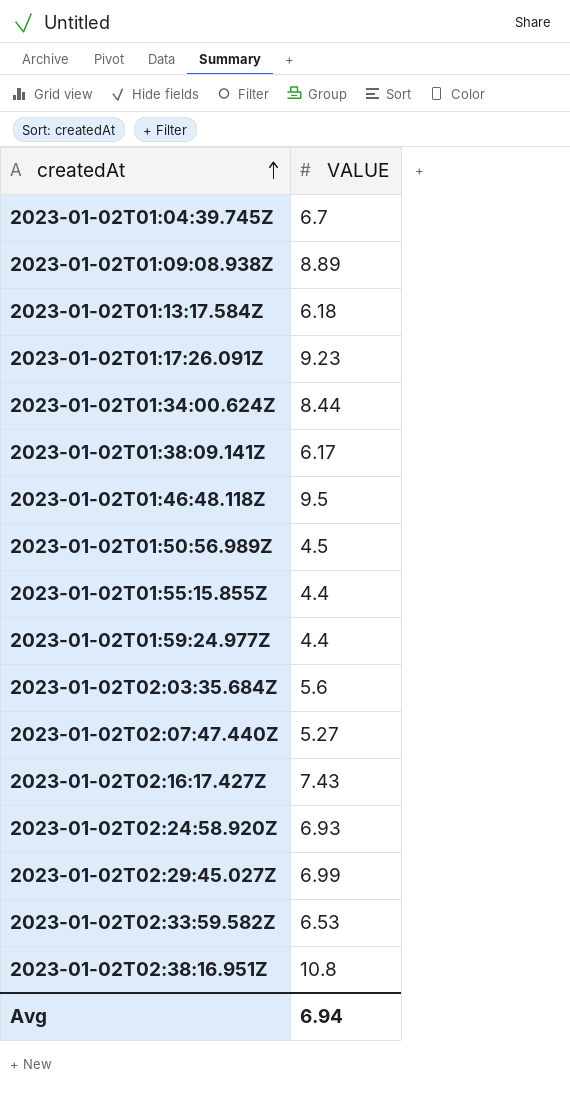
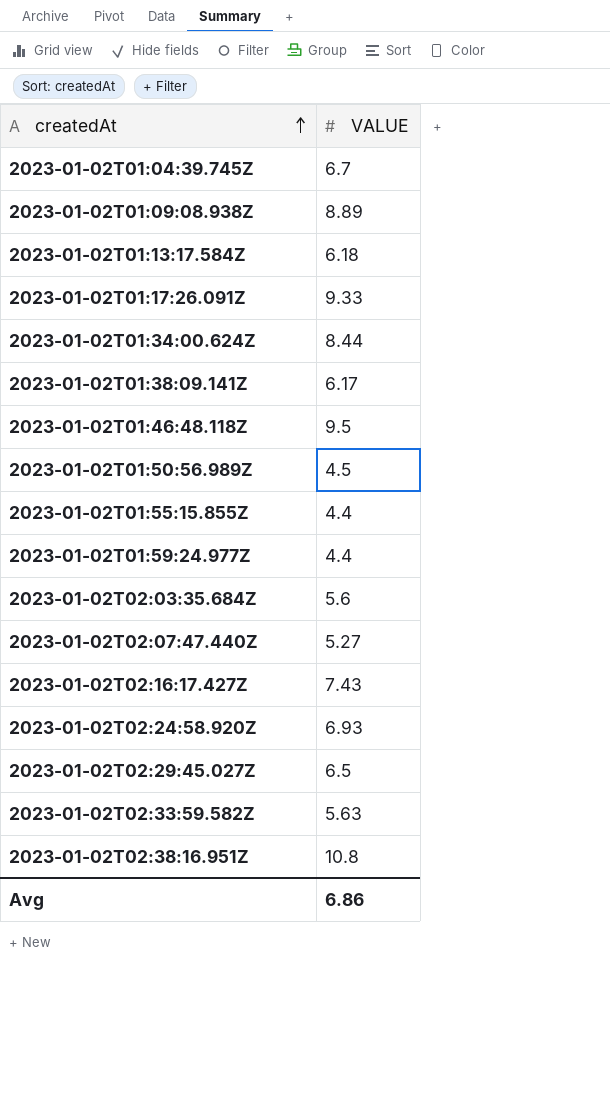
2023-01-02T01:17:26.091Z | VALUE: 9.23 -> 9.33
2023-01-02T02:29:45.027Z | VALUE: 6.99 -> 6.5
2023-01-02T02:33:59.582Z | VALUE: 6.53 -> 5.63
Avg | VALUE: 6.94 -> 6.86

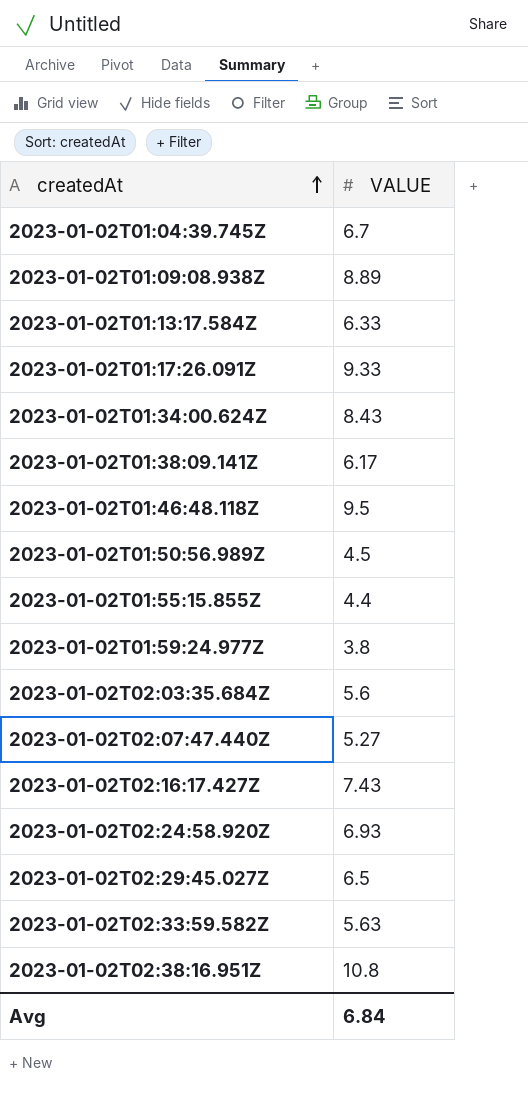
2023-01-02T01:13:17.584Z | VALUE: 6.18 -> 6.33
2023-01-02T01:34:00.624Z | VALUE: 8.44 -> 8.43
2023-01-02T01:59:24.977Z | VALUE: 4.4 -> 3.8
Avg | VALUE: 6.86 -> 6.84

